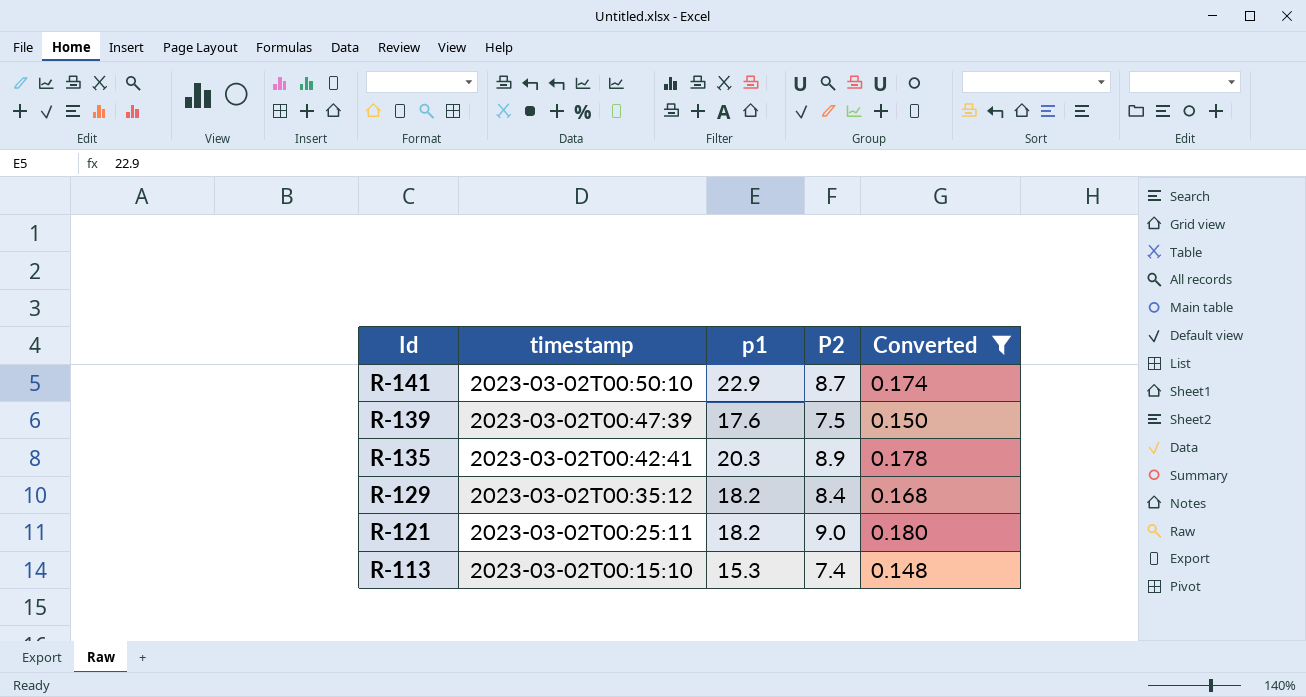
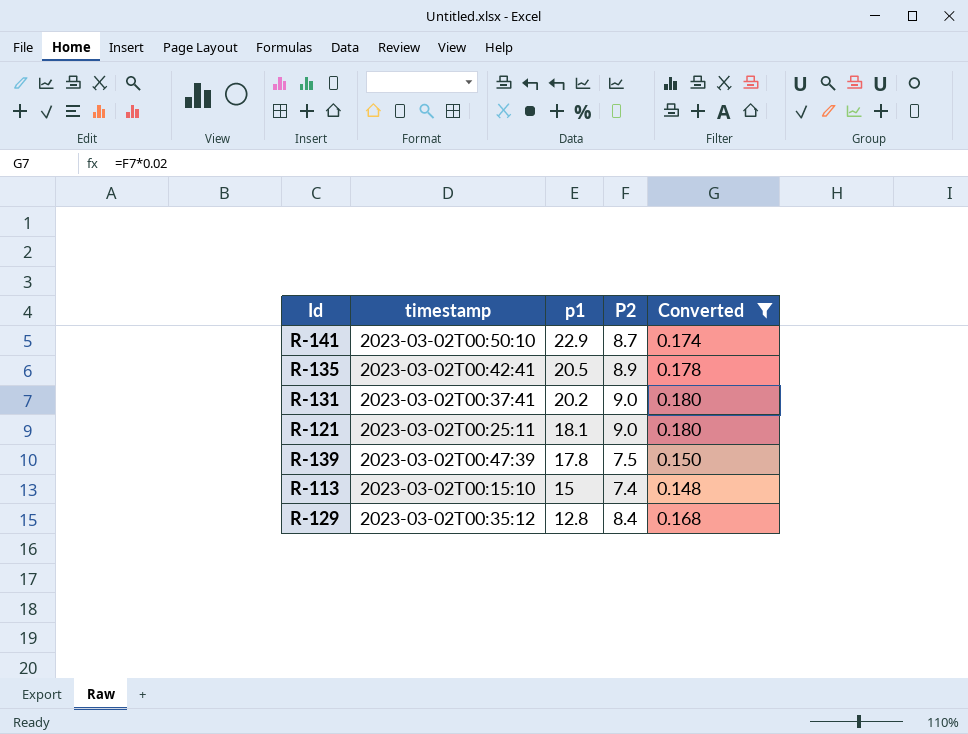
row order: Id descending -> p1 descending
R-135 | p1: 20.3 -> 20.5
row R-131: none -> 2023-03-02T00:37:41 | 20.2 | 9.0 | 0.180
R-121 | p1: 18.2 -> 18.1
R-139 | p1: 17.6 -> 17.8
R-113 | p1: 15.3 -> 15
R-129 | p1: 18.2 -> 12.8

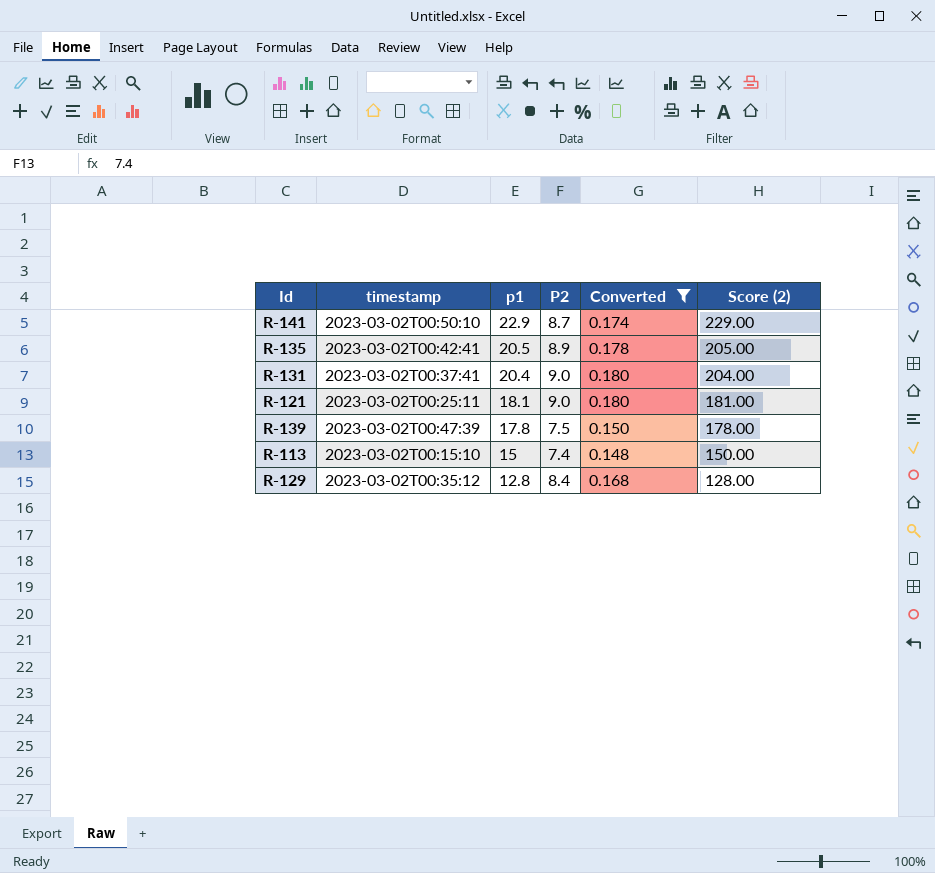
column Score (2) | formula: none -> [p1] * 10
R-131 | p1: 20.2 -> 20.4

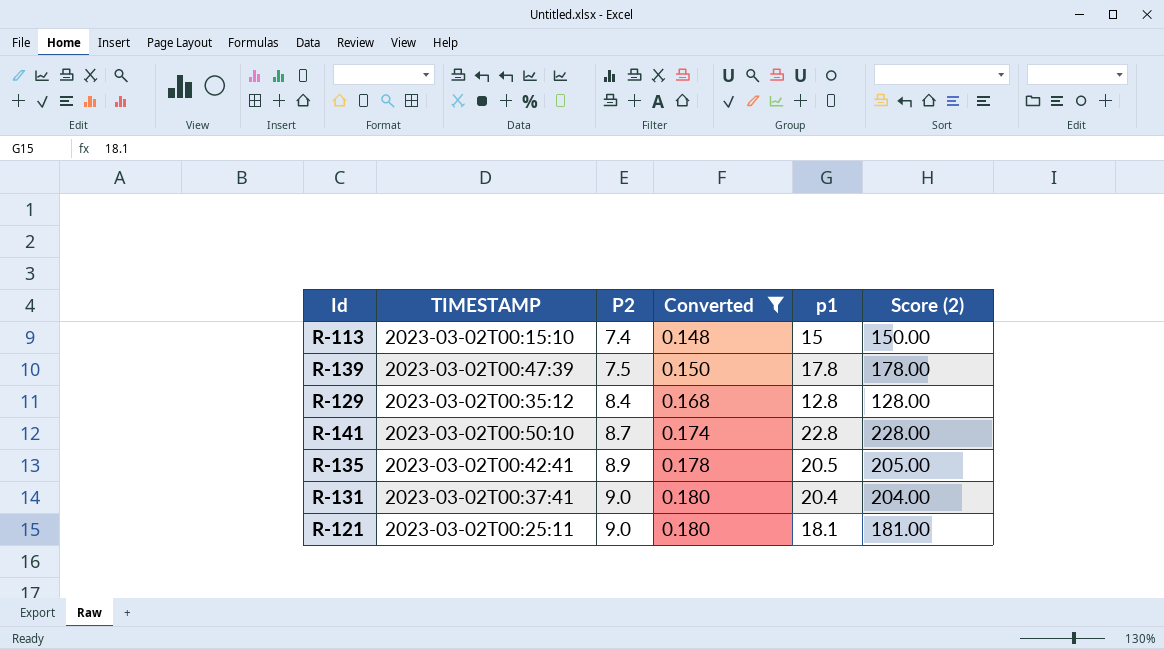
row order: p1 descending -> P2 ascending
column name: timestamp -> TIMESTAMP
column p1 | position: 3 -> 5
R-141 | p1: 22.9 -> 22.8
R-141 | Score (2): 229.00 -> 228.00

